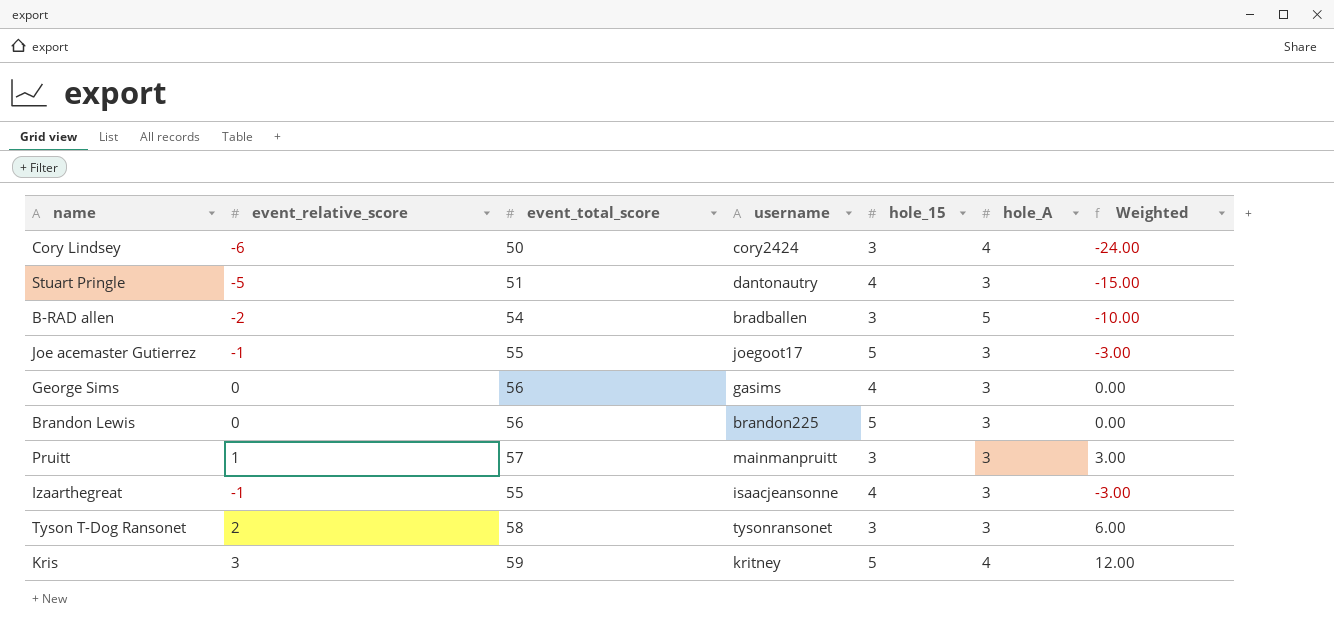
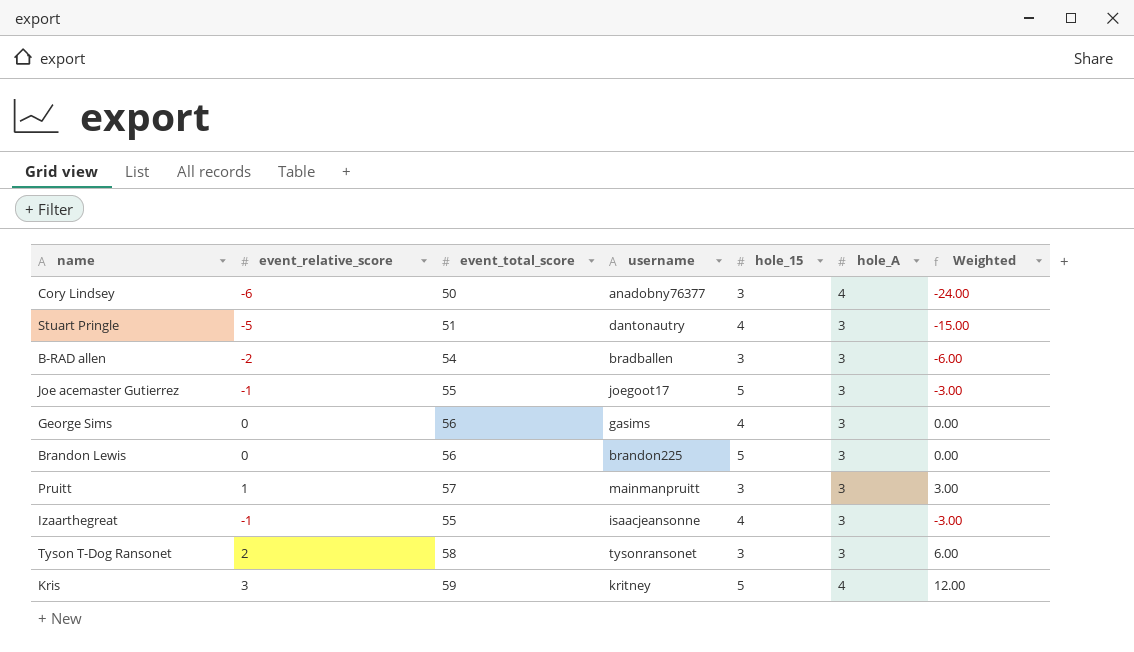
Cory Lindsey | username: cory2424 -> anadobny76377
B-RAD allen | hole_A: 5 -> 3
B-RAD allen | Weighted: -10.00 -> -6.00

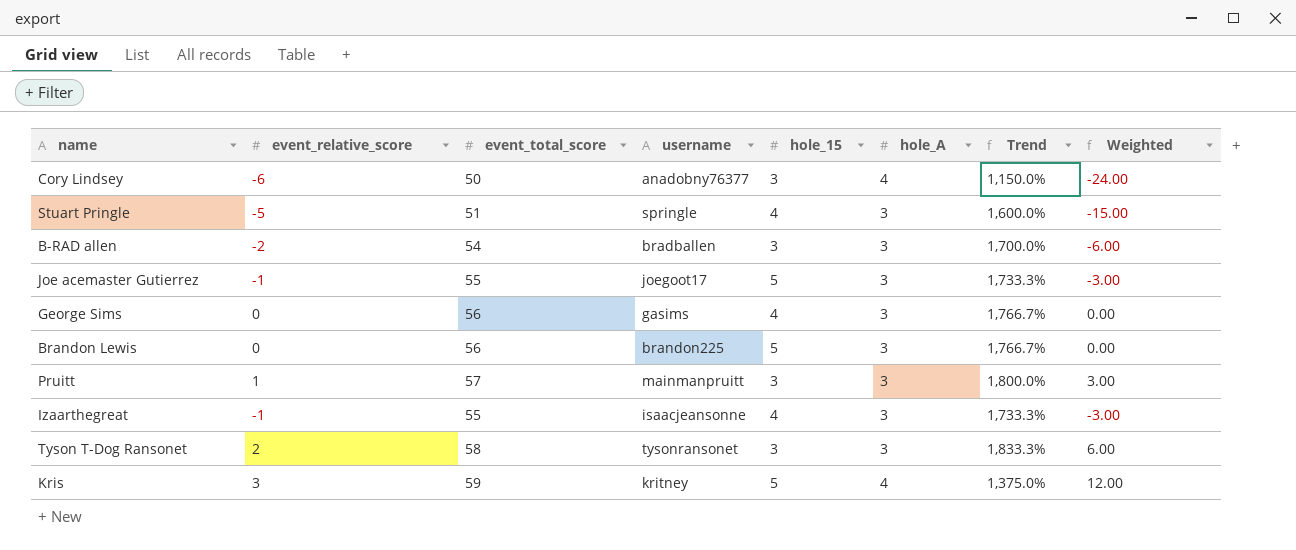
column Trend | formula: none -> ([event_total_score] - [hole_A]) / [hole_A]
Stuart Pringle | username: dantonautry -> springle

